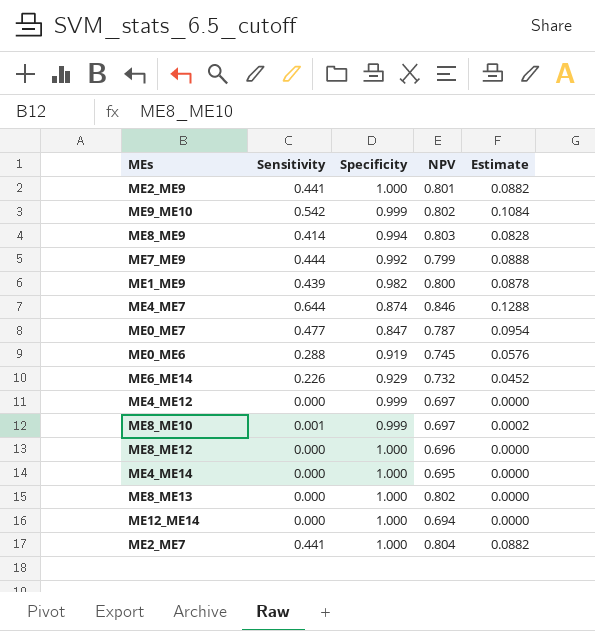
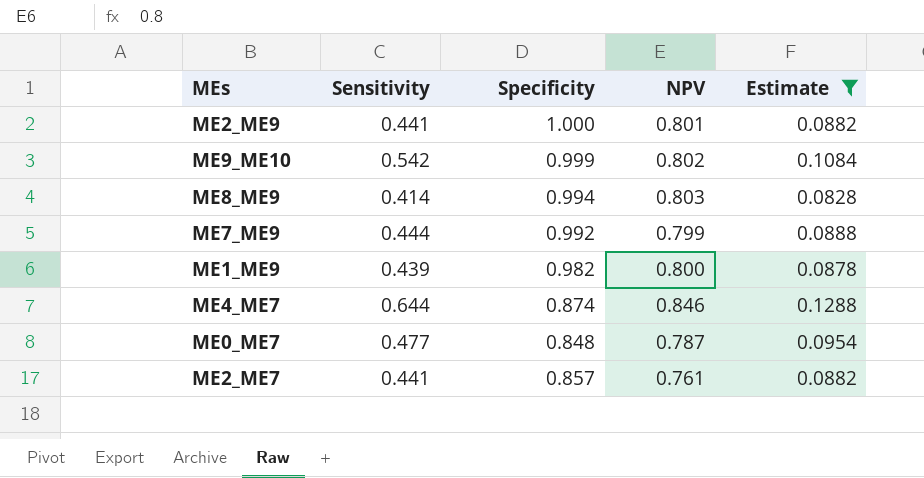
filter: none -> Estimate >= 0.0828
ME0_ME7 | Specificity: 0.847 -> 0.848
ME2_ME7 | Specificity: 1.000 -> 0.857
ME2_ME7 | NPV: 0.804 -> 0.761

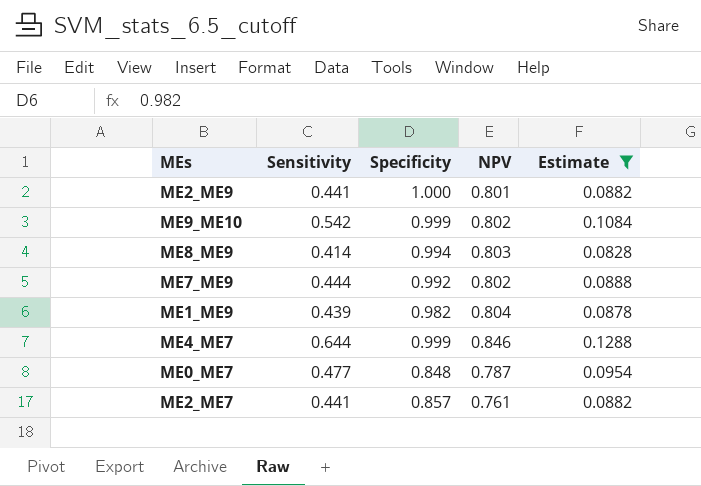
ME7_ME9 | NPV: 0.799 -> 0.802
ME1_ME9 | NPV: 0.800 -> 0.804
ME4_ME7 | Specificity: 0.874 -> 0.999

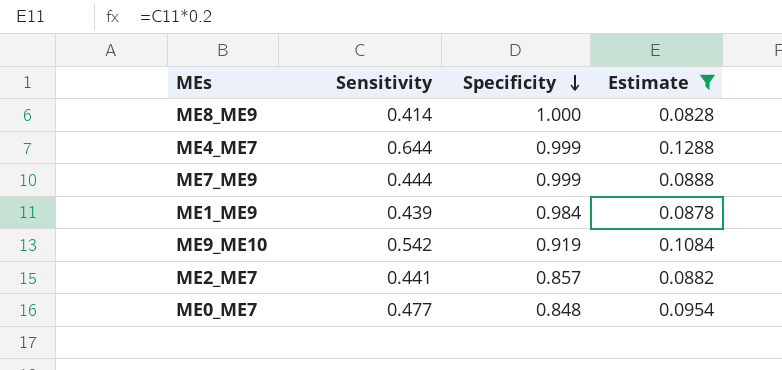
row order: none -> Specificity descending
column NPV | position: 4 -> none
row ME2_ME9: 0.441 | 1.000 | 0.801 | 0.0882 -> none
ME8_ME9 | Specificity: 0.994 -> 1.000
ME7_ME9 | Specificity: 0.992 -> 0.999
ME1_ME9 | Specificity: 0.982 -> 0.984
ME9_ME10 | Specificity: 0.999 -> 0.919

